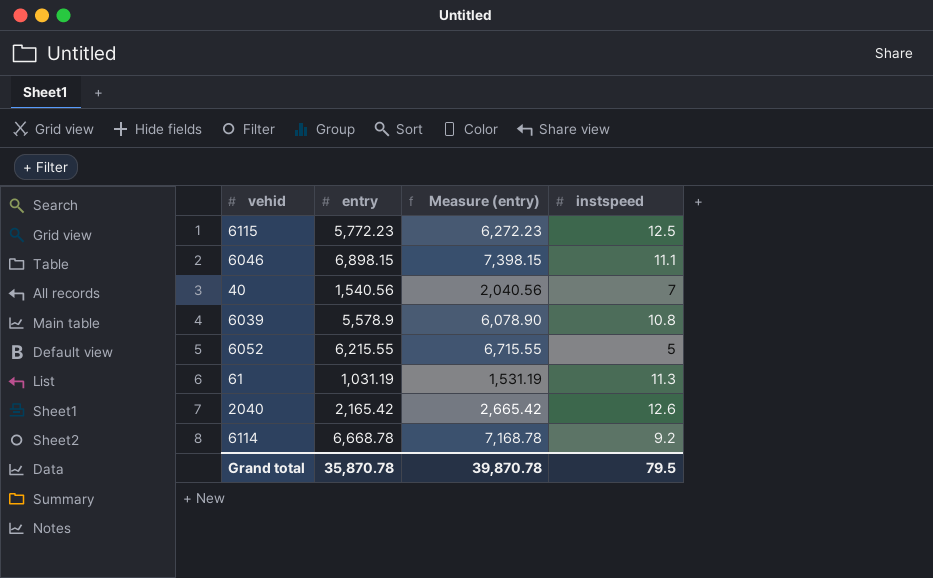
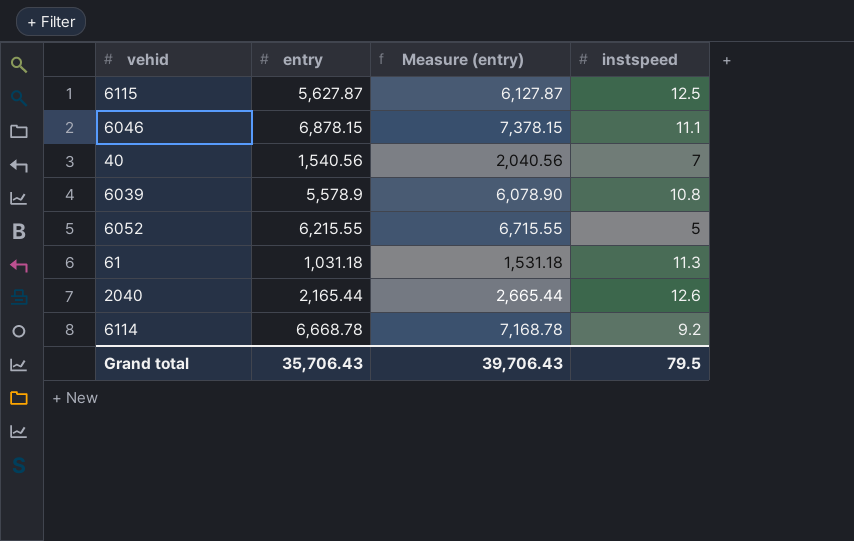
6115 | entry: 5,772.23 -> 5,627.87
6115 | Measure (entry): 6,272.23 -> 6,127.87
6046 | entry: 6,898.15 -> 6,878.15
6046 | Measure (entry): 7,398.15 -> 7,378.15
61 | entry: 1,031.19 -> 1,031.18
61 | Measure (entry): 1,531.19 -> 1,531.18
2040 | entry: 2,165.42 -> 2,165.44
2040 | Measure (entry): 2,665.42 -> 2,665.44
Grand total | entry: 35,870.78 -> 35,706.43
Grand total | Measure (entry): 39,870.78 -> 39,706.43

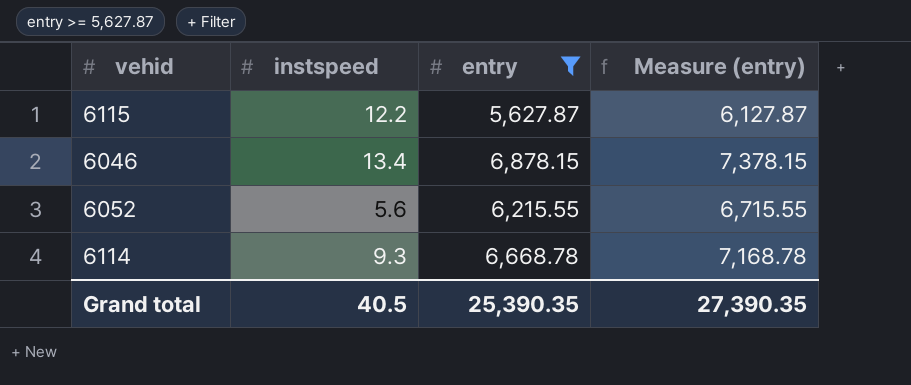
filter: none -> entry >= 5,627.87
column instspeed | position: 4 -> 2
6115 | instspeed: 12.5 -> 12.2
6046 | instspeed: 11.1 -> 13.4
6052 | instspeed: 5 -> 5.6
6114 | instspeed: 9.2 -> 9.3
Grand total | instspeed: 79.5 -> 40.5
Grand total | entry: 35,706.43 -> 25,390.35
Grand total | Measure (entry): 39,706.43 -> 27,390.35

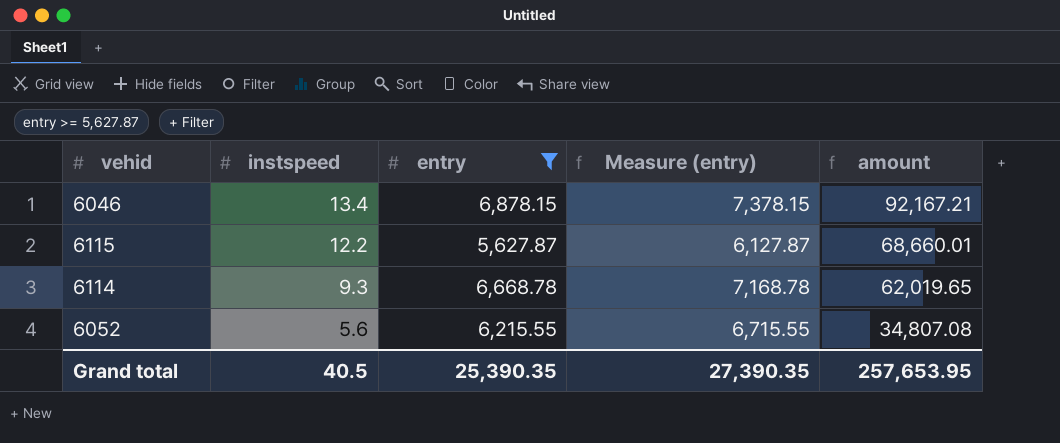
row order: none -> instspeed descending
column amount | formula: none -> [instspeed] * [entry]

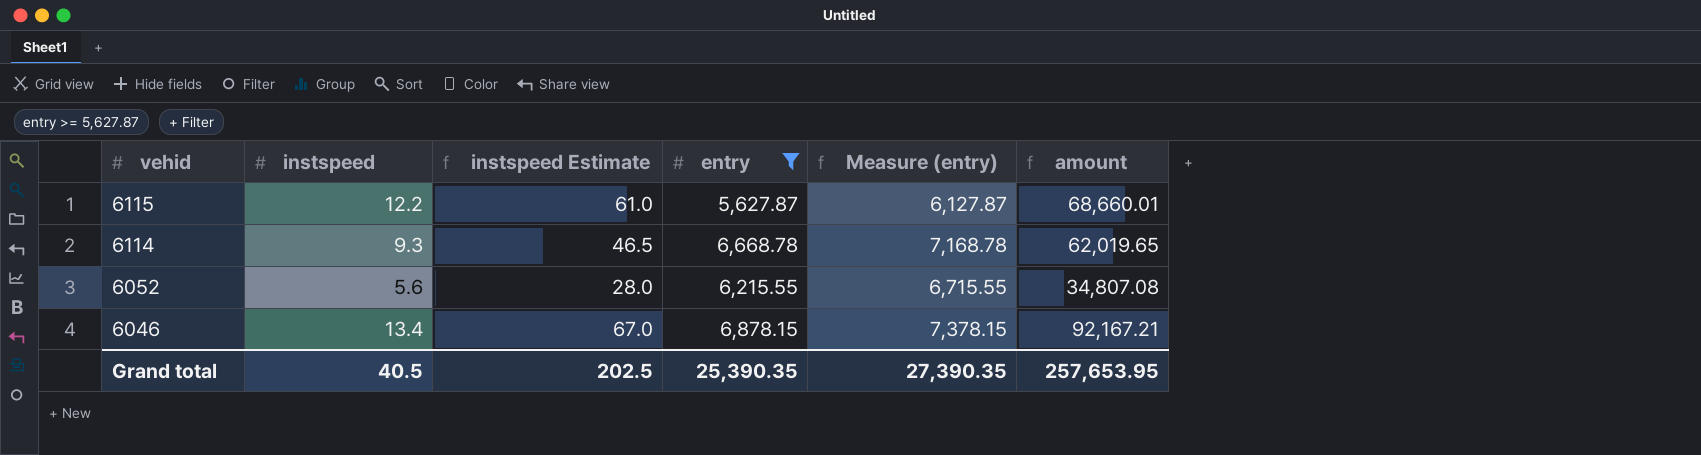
row order: instspeed descending -> vehid descending
column instspeed Estimate | formula: none -> [instspeed] * 5

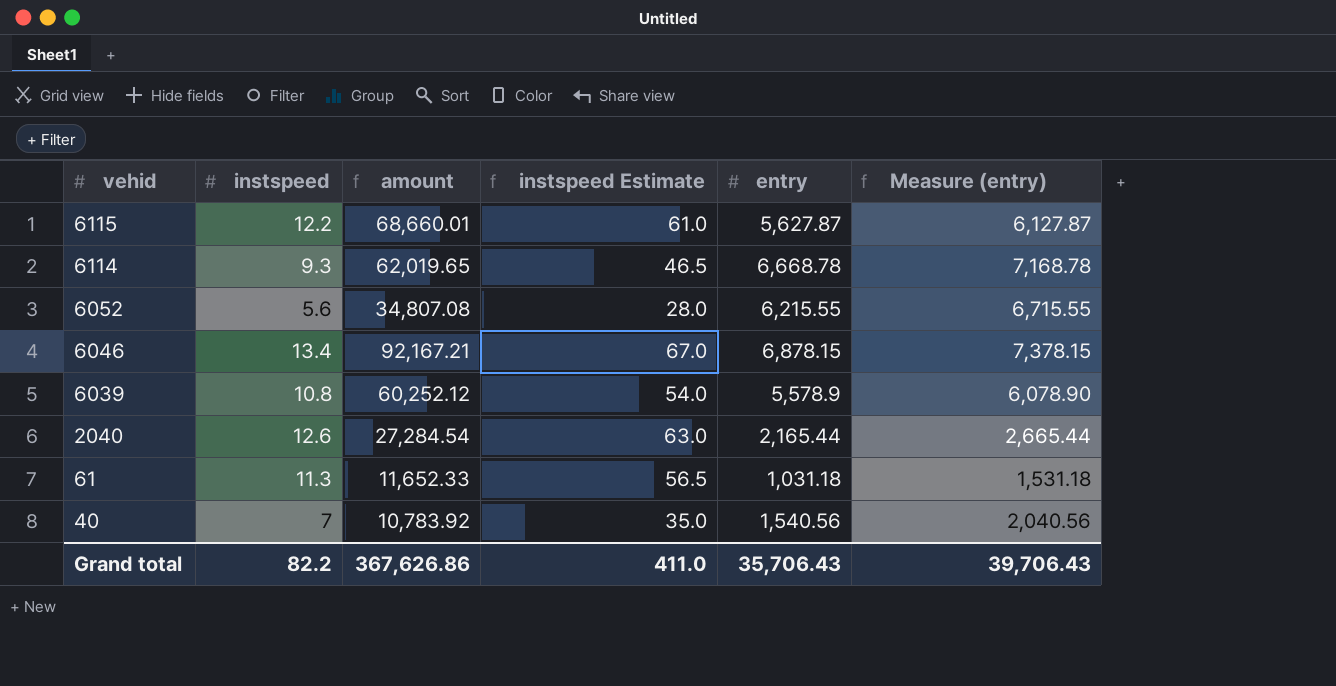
filter: entry >= 5,627.87 -> none
column amount | position: 6 -> 3
Grand total | instspeed: 40.5 -> 82.2
Grand total | amount: 257,653.95 -> 367,626.86
Grand total | instspeed Estimate: 202.5 -> 411.0
Grand total | entry: 25,390.35 -> 35,706.43
Grand total | Measure (entry): 27,390.35 -> 39,706.43

